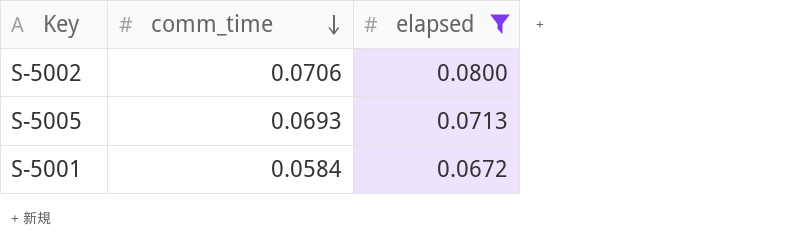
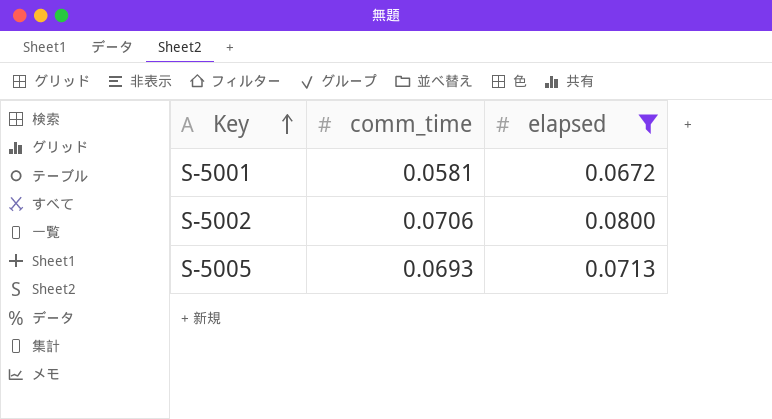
row order: comm_time descending -> Key ascending
S-5001 | comm_time: 0.0584 -> 0.0581

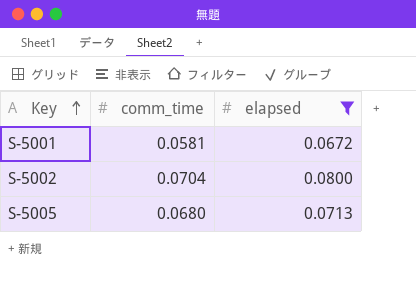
S-5002 | comm_time: 0.0706 -> 0.0704
S-5005 | comm_time: 0.0693 -> 0.0680

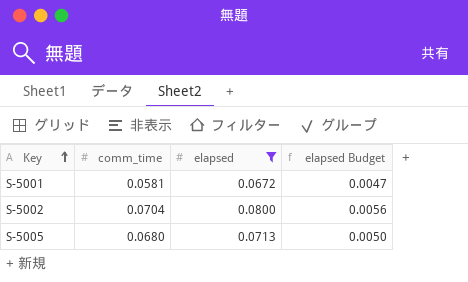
column elapsed Budget | formula: none -> [elapsed] * 0.07

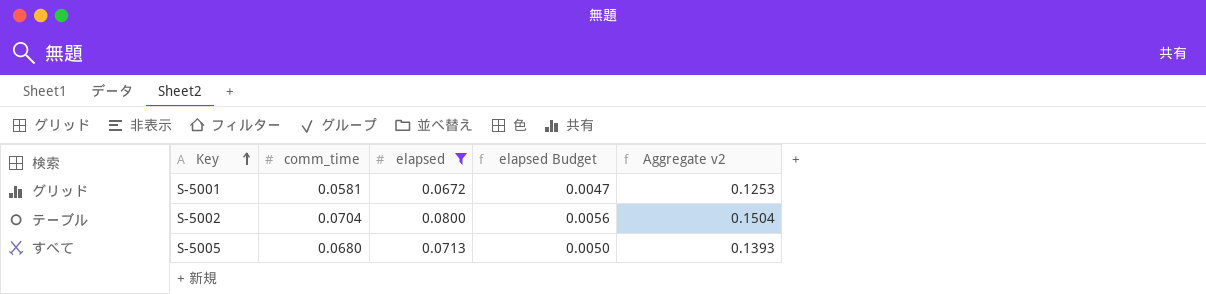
column Aggregate v2 | formula: none -> [comm_time] + [elapsed]

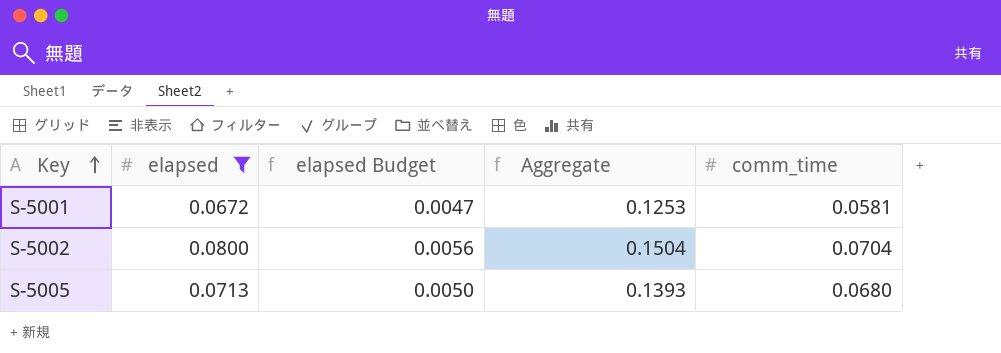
column name: Aggregate v2 -> Aggregate
column comm_time | position: 2 -> 5

